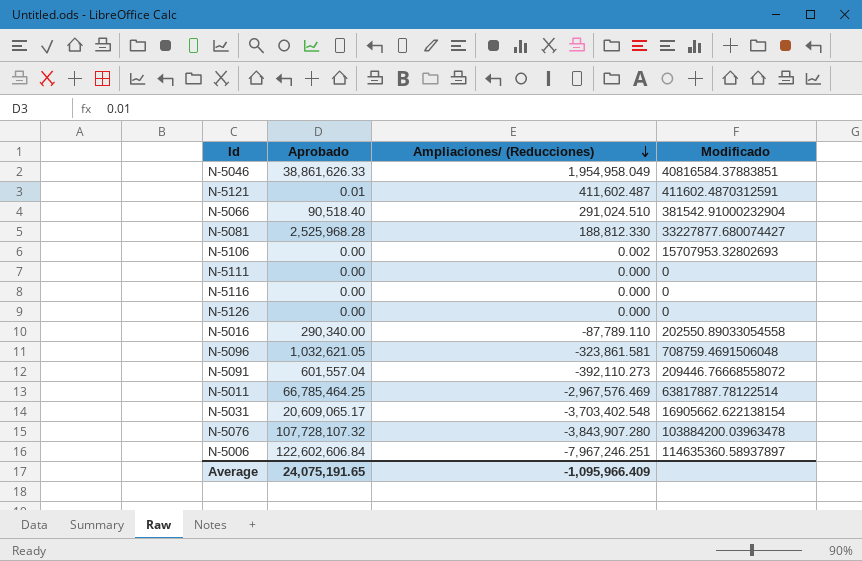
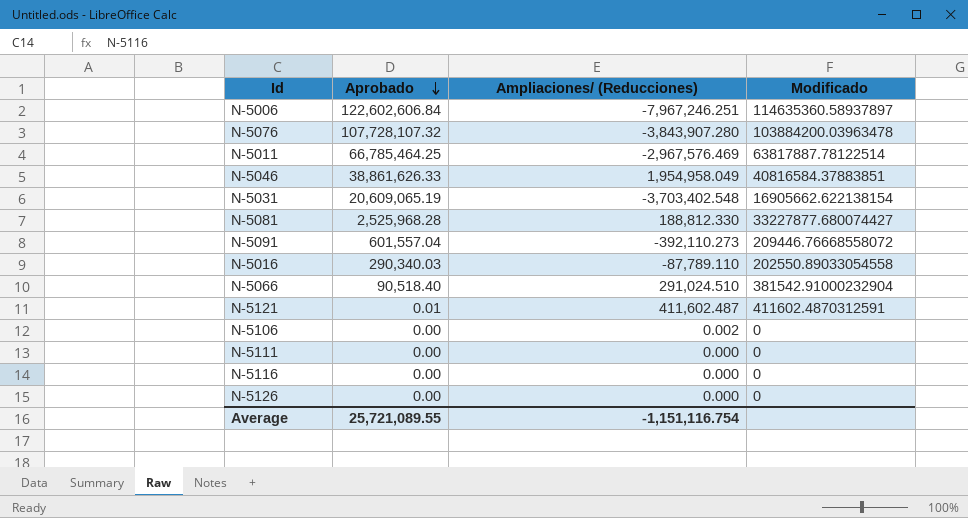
row order: Ampliaciones/ (Reducciones) descending -> Aprobado descending
row N-5096: 1,032,621.05 | -323,861.581 | 708759.4691506048 -> none
N-5031 | Aprobado: 20,609,065.17 -> 20,609,065.19
N-5016 | Aprobado: 290,340.00 -> 290,340.03
N-5106 | Modificado: 15707953.32802693 -> 0
Average | Aprobado: 24,075,191.65 -> 25,721,089.55
Average | Ampliaciones/ (Reducciones): -1,095,966.409 -> -1,151,116.754

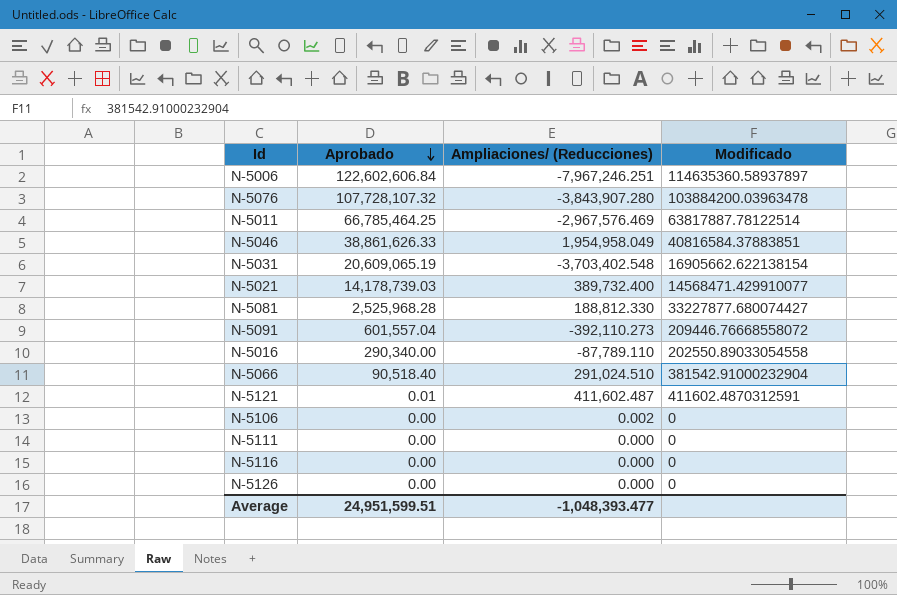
row N-5021: none -> 14,178,739.03 | 389,732.400 | 14568471.429910077
N-5016 | Aprobado: 290,340.03 -> 290,340.00
Average | Aprobado: 25,721,089.55 -> 24,951,599.51
Average | Ampliaciones/ (Reducciones): -1,151,116.754 -> -1,048,393.477

